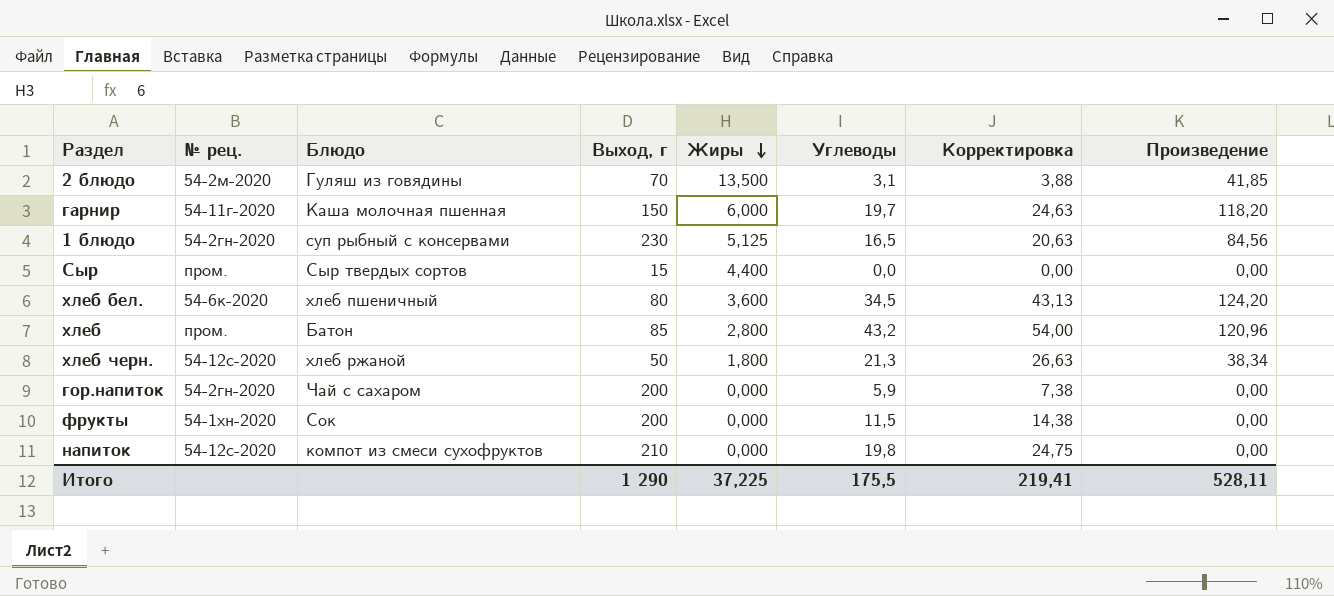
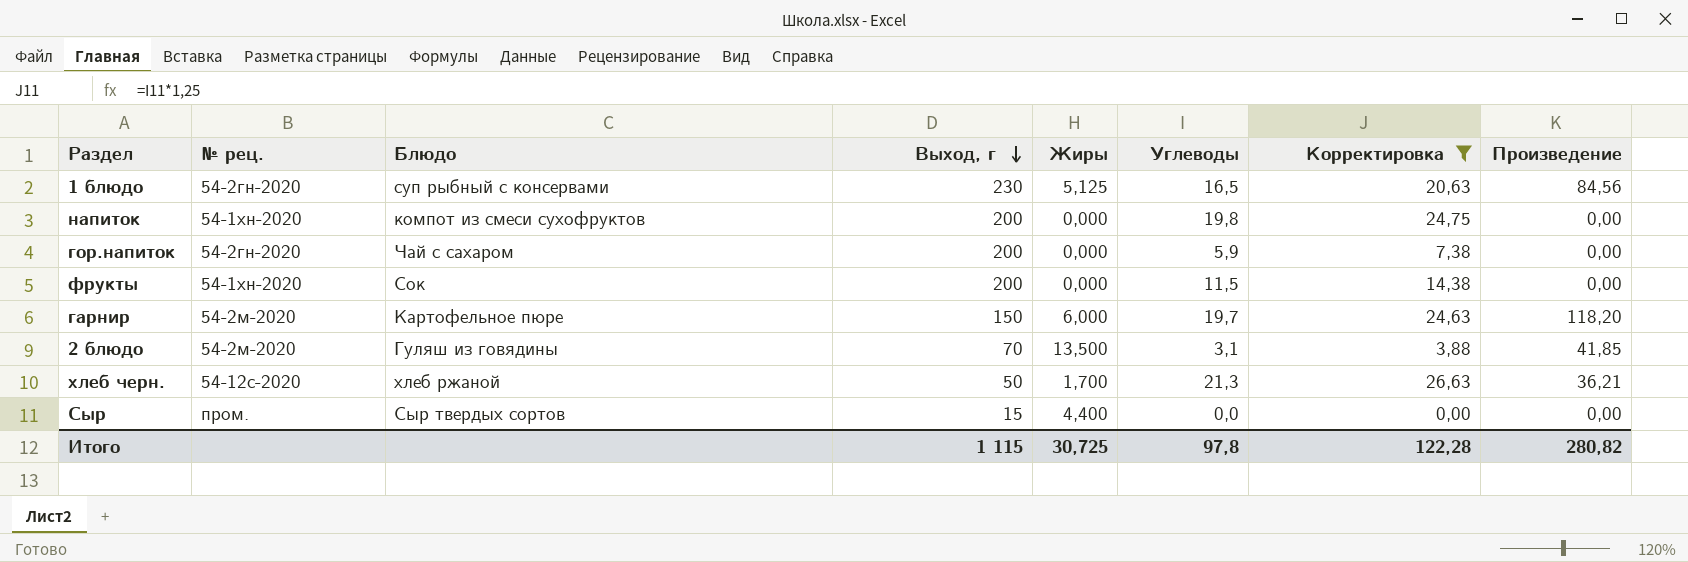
filter: none -> Корректировка <= 26,63
row order: Жиры descending -> Выход, г descending
напиток | № рец.: 54-12с-2020 -> 54-1хн-2020
напиток | Выход, г: 210 -> 200
гарнир | № рец.: 54-11г-2020 -> 54-2м-2020
гарнир | Блюдо: Каша молочная пшенная -> Картофельное пюре
хлеб черн. | Жиры: 1,800 -> 1,700
хлеб черн. | Произведение: 38,34 -> 36,21
Итого | Выход, г: 1 290 -> 1 115
Итого | Жиры: 37,225 -> 30,725
Итого | Углеводы: 175,5 -> 97,8
Итого | Корректировка: 219,41 -> 122,28
Итого | Произведение: 528,11 -> 280,82

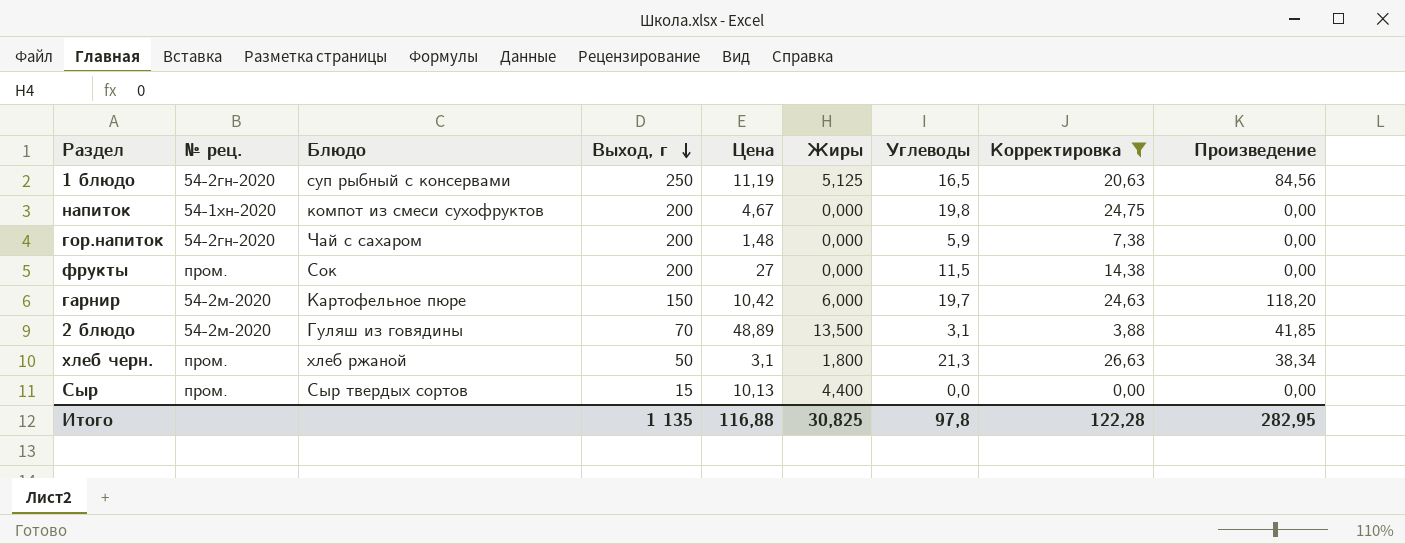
column Цена | position: none -> 5
1 блюдо | Выход, г: 230 -> 250
фрукты | № рец.: 54-1хн-2020 -> пром.
хлеб черн. | № рец.: 54-12с-2020 -> пром.
хлеб черн. | Жиры: 1,700 -> 1,800
хлеб черн. | Произведение: 36,21 -> 38,34
Итого | Выход, г: 1 115 -> 1 135
Итого | Жиры: 30,725 -> 30,825
Итого | Произведение: 280,82 -> 282,95

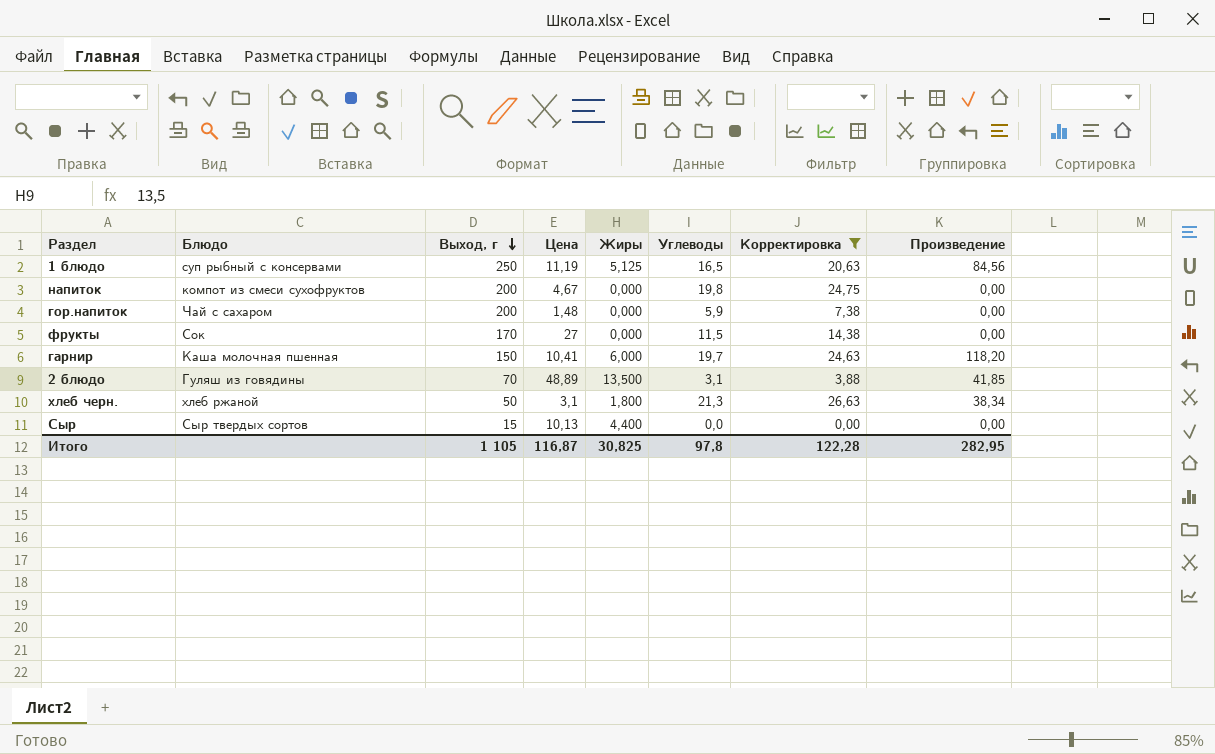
column № рец. | position: 2 -> none
фрукты | Выход, г: 200 -> 170
гарнир | Блюдо: Картофельное пюре -> Каша молочная пшенная
гарнир | Цена: 10,42 -> 10,41
Итого | Выход, г: 1 135 -> 1 105
Итого | Цена: 116,88 -> 116,87

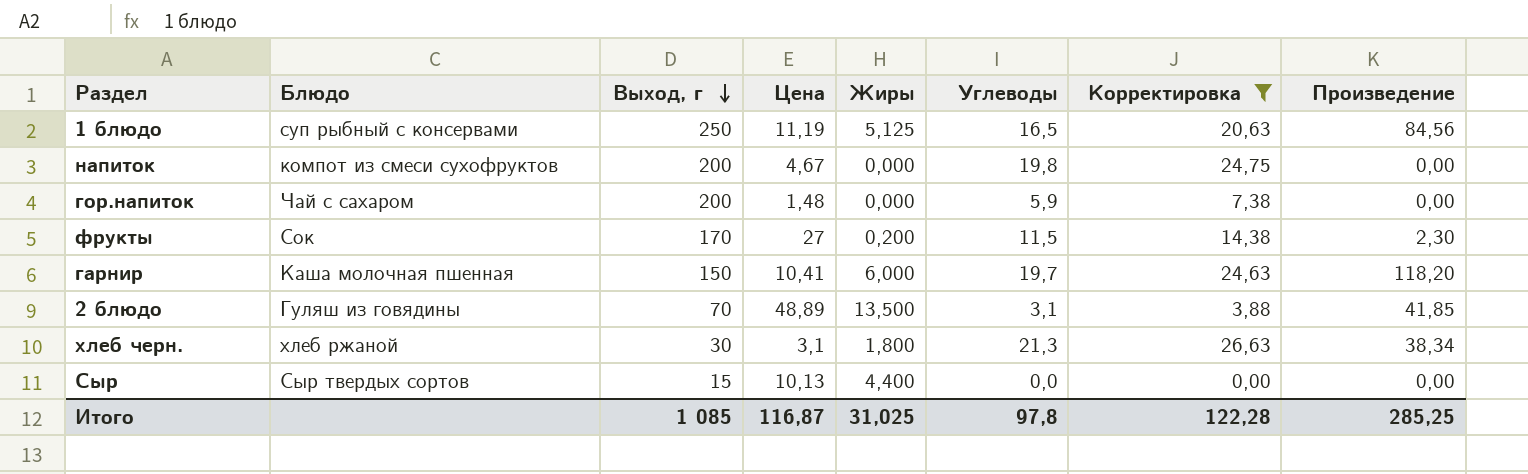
фрукты | Жиры: 0,000 -> 0,200
фрукты | Произведение: 0,00 -> 2,30
хлеб черн. | Выход, г: 50 -> 30
Итого | Выход, г: 1 105 -> 1 085
Итого | Жиры: 30,825 -> 31,025
Итого | Произведение: 282,95 -> 285,25

